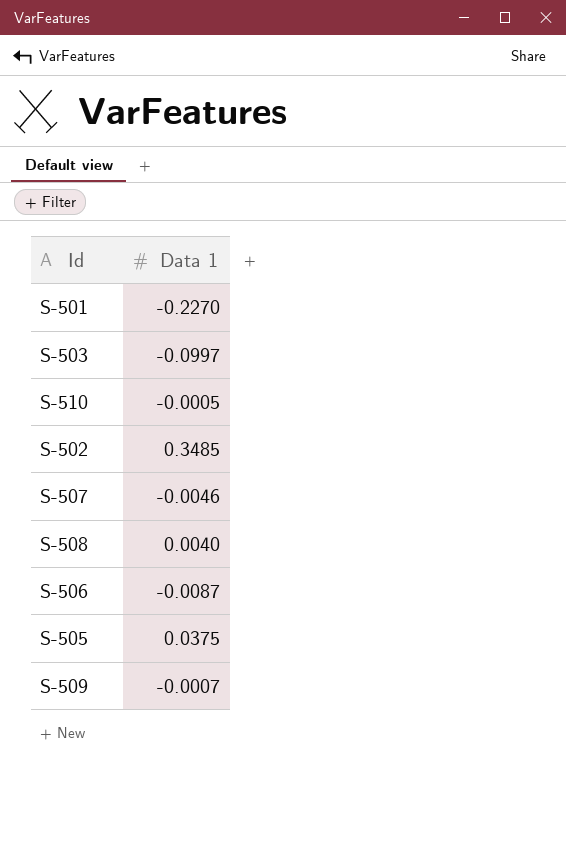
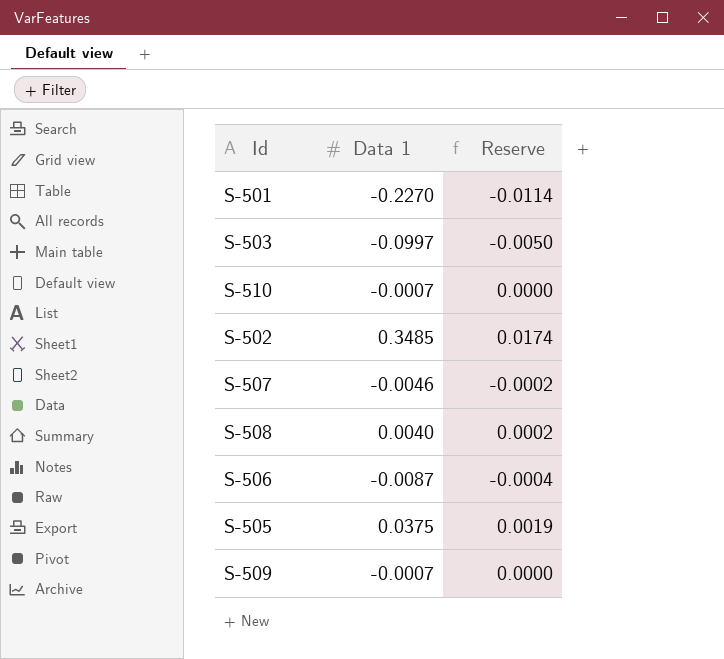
column Reserve | formula: none -> [Data 1] * 0.05
S-510 | Data 1: -0.0005 -> -0.0007

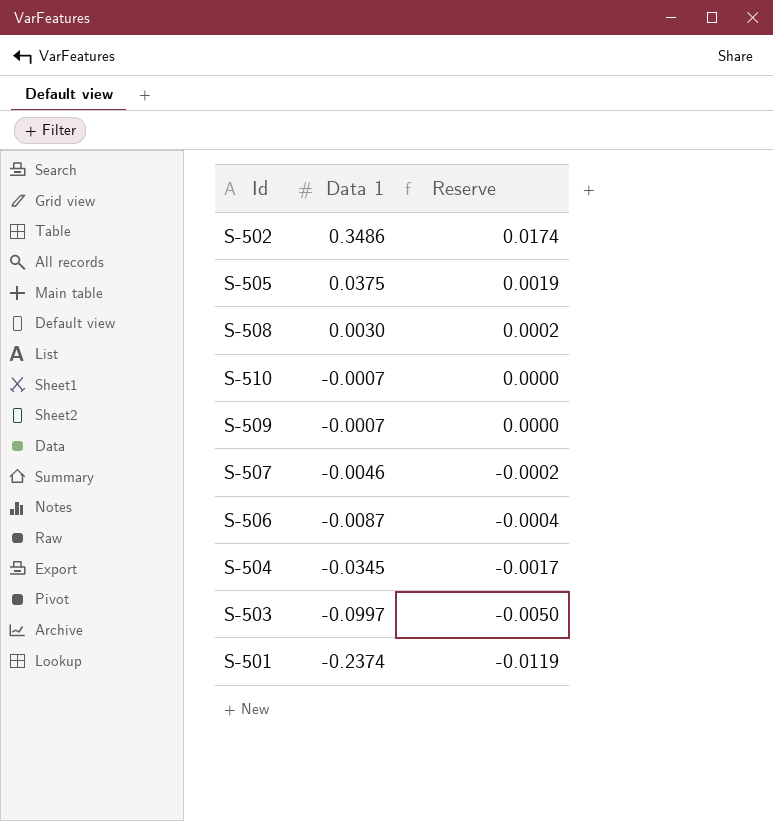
row order: none -> Data 1 descending
S-502 | Data 1: 0.3485 -> 0.3486
S-508 | Data 1: 0.0040 -> 0.0030
row S-504: none -> -0.0345 | -0.0017
S-501 | Data 1: -0.2270 -> -0.2374
S-501 | Reserve: -0.0114 -> -0.0119

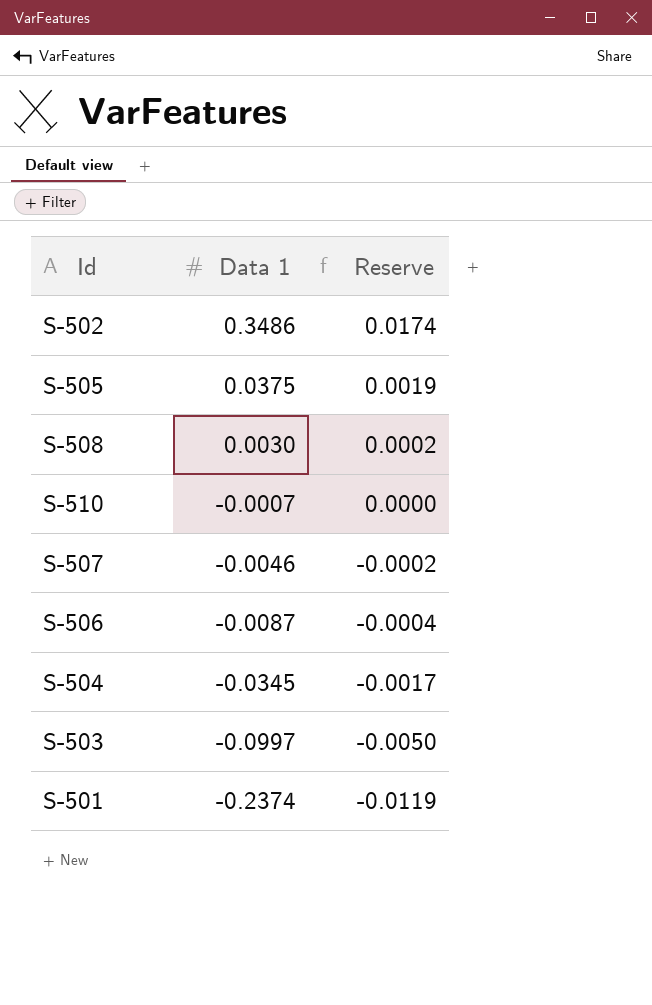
row S-509: -0.0007 | 0.0000 -> none

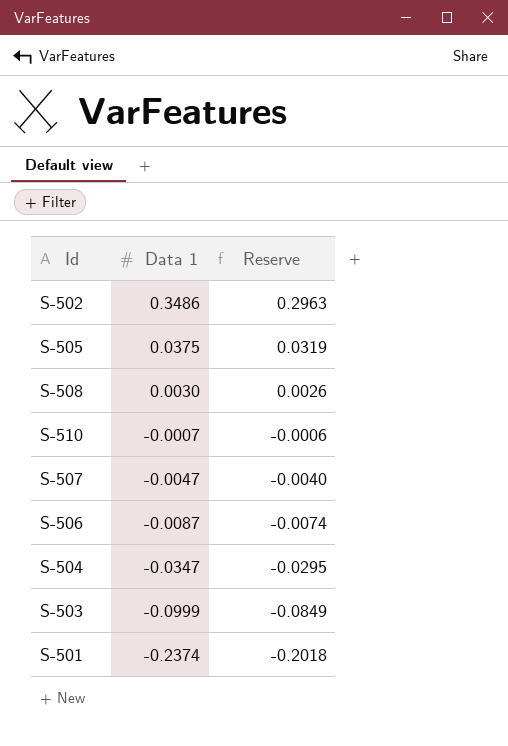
column Reserve | formula: [Data 1] * 0.05 -> [Data 1] * 0.85
S-507 | Data 1: -0.0046 -> -0.0047
S-504 | Data 1: -0.0345 -> -0.0347
S-503 | Data 1: -0.0997 -> -0.0999

